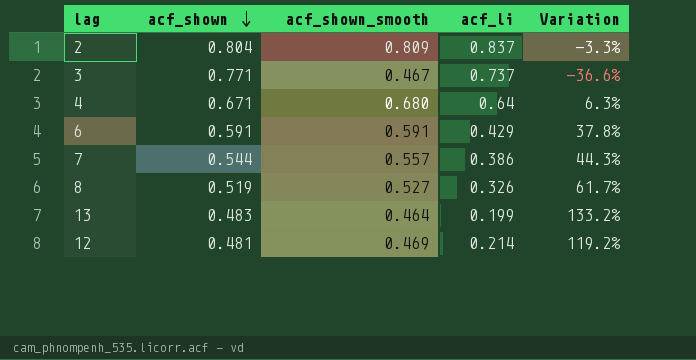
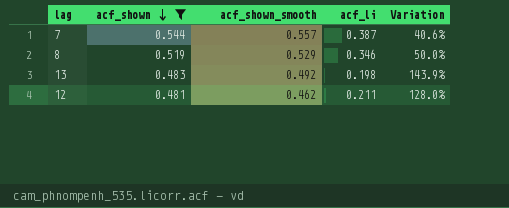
filter: none -> acf_shown <= 0.544
column Variation | formula: ([acf_shown_smooth] - [acf_li]) / [acf_li] -> ([acf_shown] - [acf_li]) / [acf_li]
7 | acf_li: 0.386 -> 0.387
8 | acf_shown_smooth: 0.527 -> 0.529
8 | acf_li: 0.326 -> 0.346
13 | acf_shown_smooth: 0.464 -> 0.492
13 | acf_li: 0.199 -> 0.198
12 | acf_shown_smooth: 0.469 -> 0.462
12 | acf_li: 0.214 -> 0.211

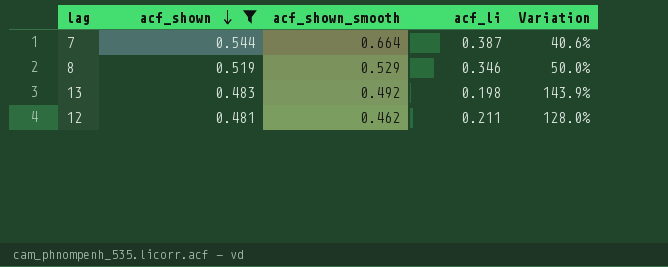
7 | acf_shown_smooth: 0.557 -> 0.664

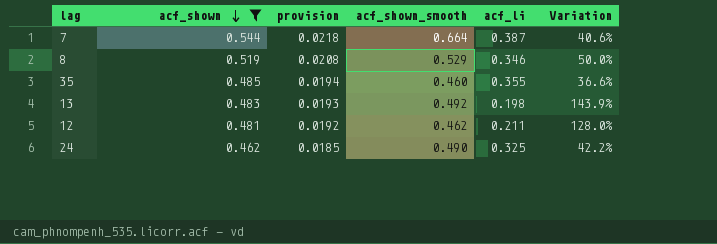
column provision | formula: none -> [acf_shown] * 0.04
row 35: none -> 0.485 | 0.0194 | 0.460 | 0.355 | 36.6%
row 24: none -> 0.462 | 0.0185 | 0.490 | 0.325 | 42.2%

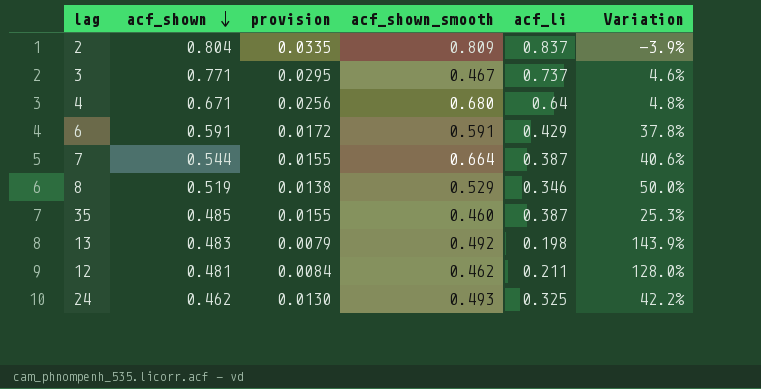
filter: acf_shown <= 0.544 -> none
column provision | formula: [acf_shown] * 0.04 -> [acf_li] * 0.04
35 | acf_li: 0.355 -> 0.387
35 | Variation: 36.6% -> 25.3%
24 | acf_shown_smooth: 0.490 -> 0.493

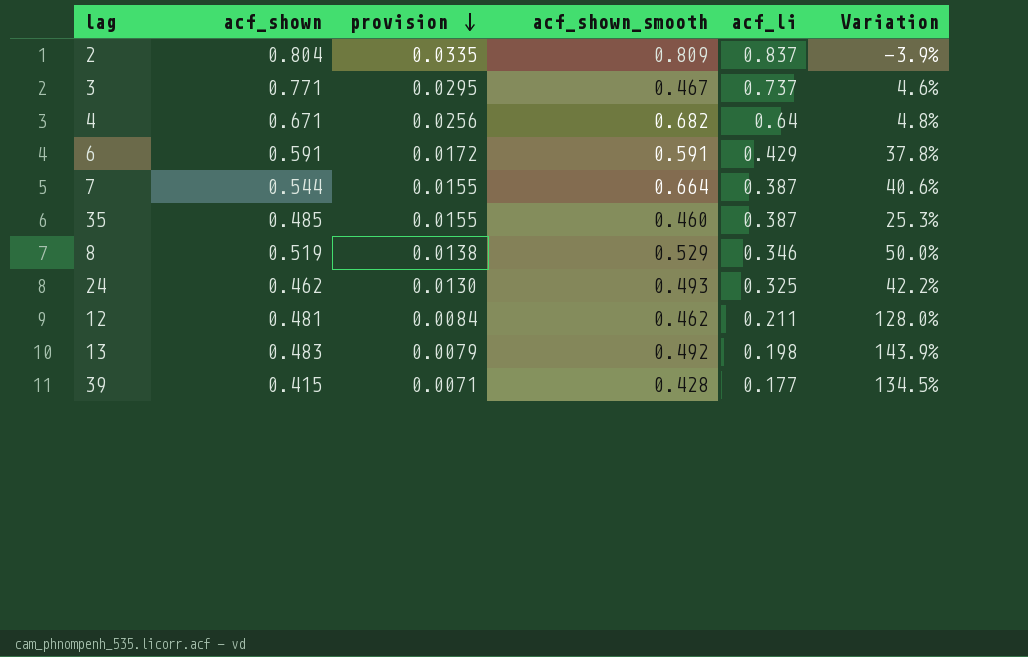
row order: acf_shown descending -> provision descending
4 | acf_shown_smooth: 0.680 -> 0.682
row 39: none -> 0.415 | 0.0071 | 0.428 | 0.177 | 134.5%

